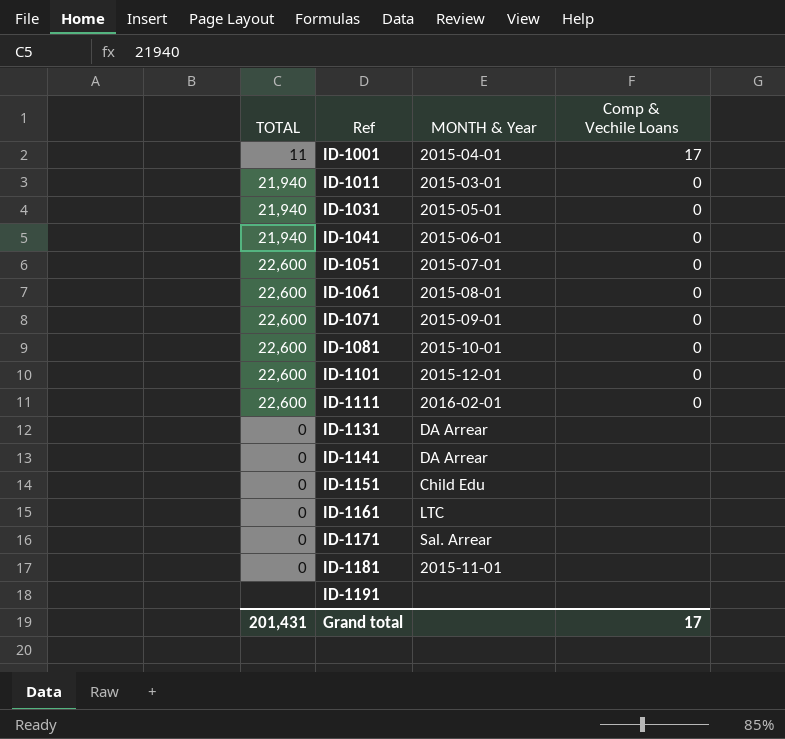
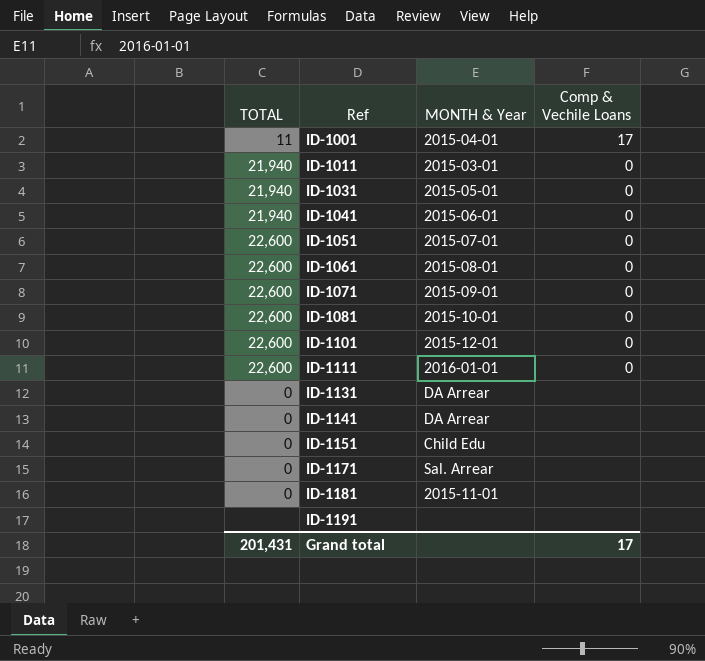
row ID-1161: 0 | LTC | none -> none
ID-1111 | MONTH & Year: 2016-02-01 -> 2016-01-01

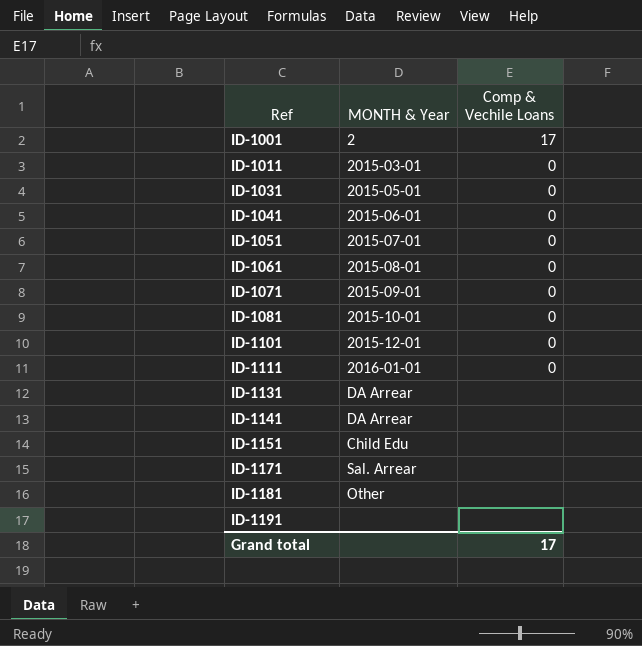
column TOTAL | position: 1 -> none
ID-1001 | MONTH & Year: 2015-04-01 -> 2
ID-1181 | MONTH & Year: 2015-11-01 -> Other

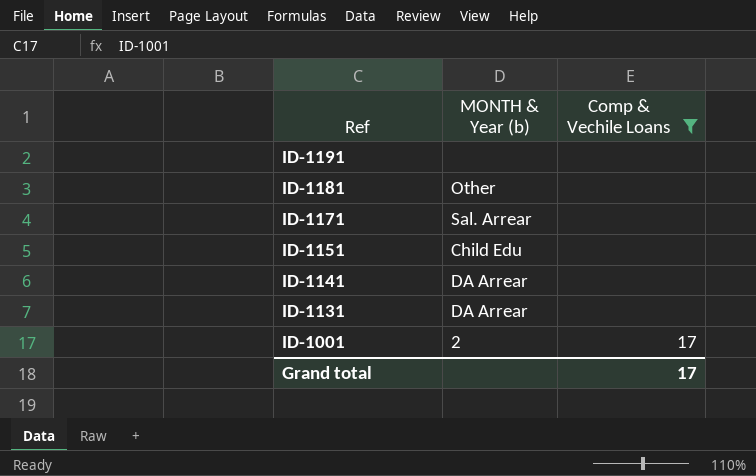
filter: none -> Comp & Vechile Loans != 0
row order: Ref ascending -> Ref descending
column name: MONTH & Year -> MONTH & Year (b)

